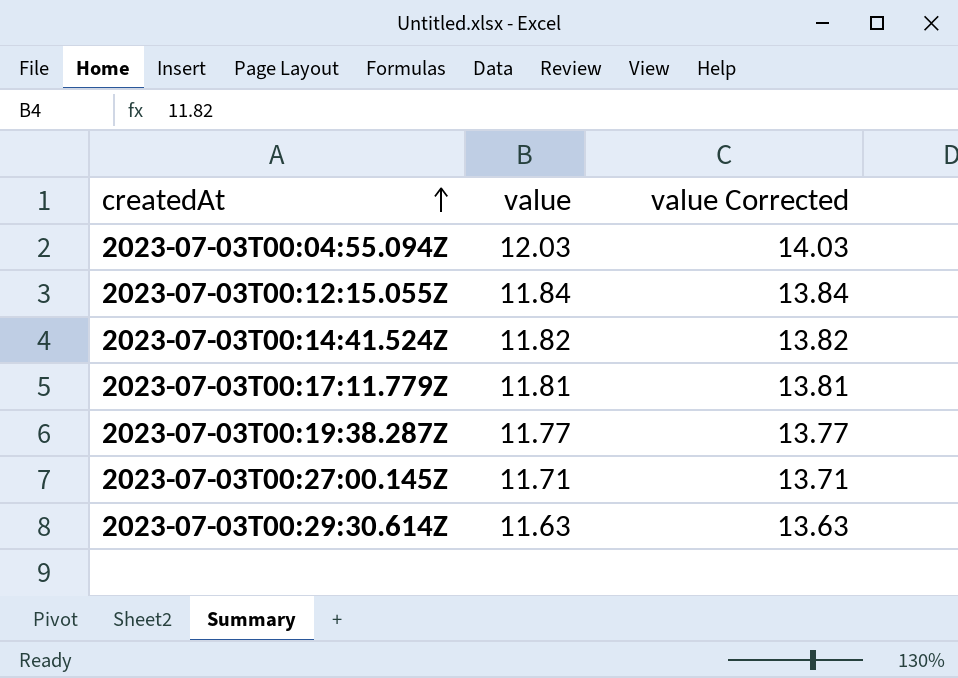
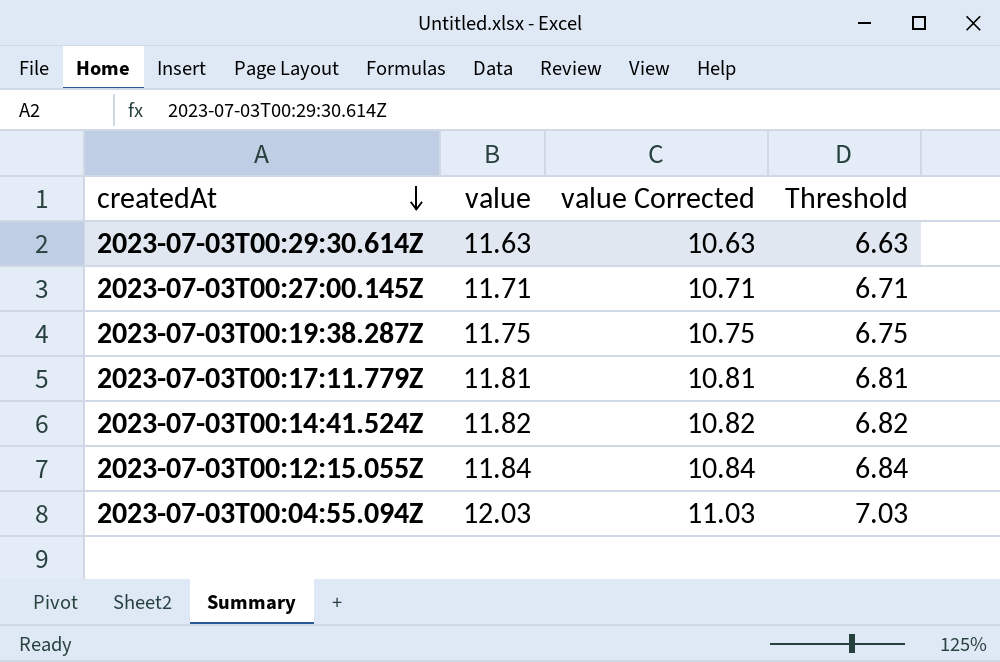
row order: createdAt ascending -> createdAt descending
column value Corrected | formula: [value] + 2 -> [value] - 1
column Threshold | formula: none -> [value] - 5
2023-07-03T00:19:38.287Z | value: 11.77 -> 11.75

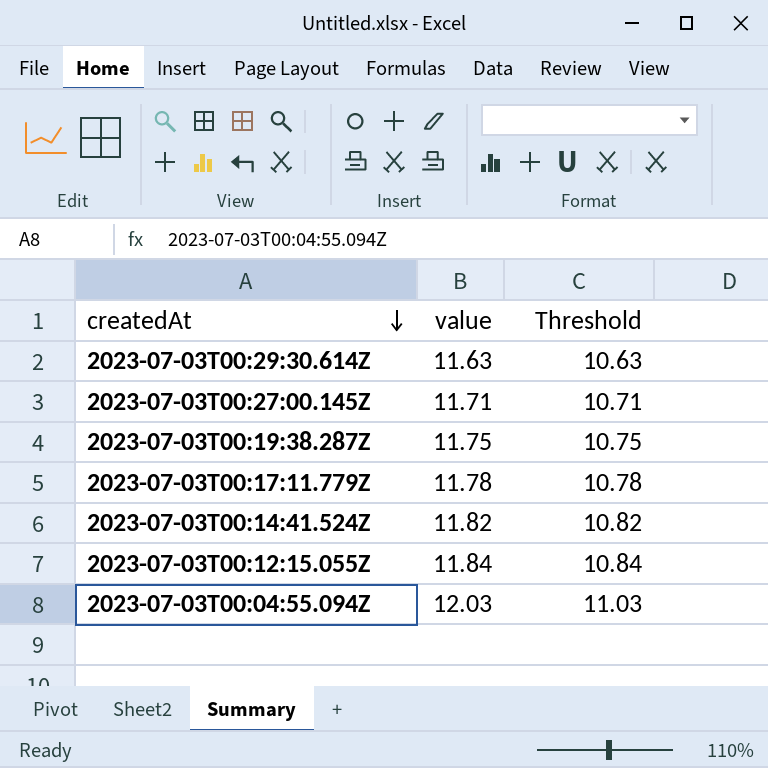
column value Corrected | formula: [value] - 1 -> none
column Threshold | formula: [value] - 5 -> [value] - 1
2023-07-03T00:17:11.779Z | value: 11.81 -> 11.78

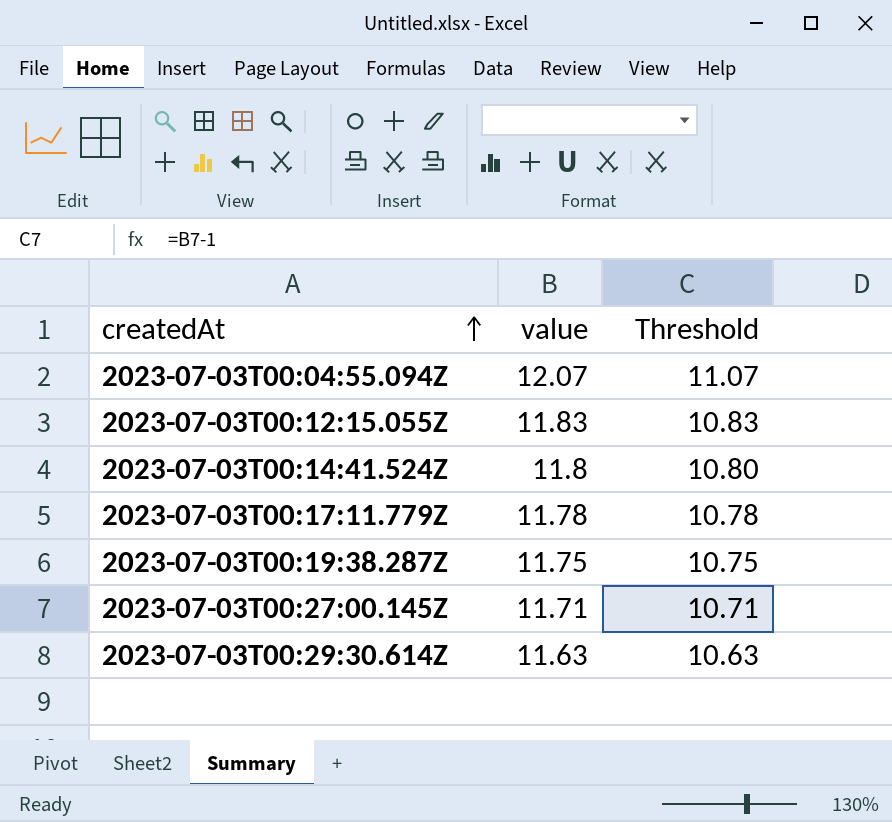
row order: createdAt descending -> createdAt ascending
2023-07-03T00:04:55.094Z | value: 12.03 -> 12.07
2023-07-03T00:04:55.094Z | Threshold: 11.03 -> 11.07
2023-07-03T00:12:15.055Z | value: 11.84 -> 11.83
2023-07-03T00:12:15.055Z | Threshold: 10.84 -> 10.83
2023-07-03T00:14:41.524Z | value: 11.82 -> 11.8
2023-07-03T00:14:41.524Z | Threshold: 10.82 -> 10.80

